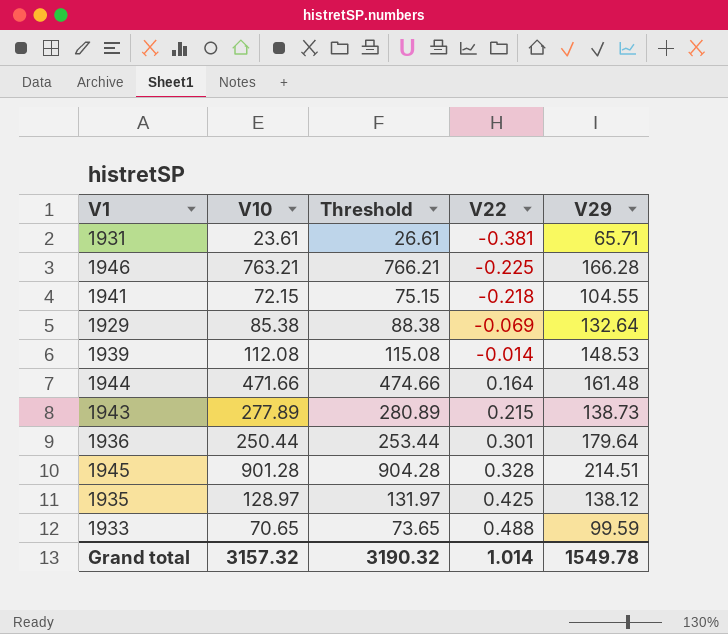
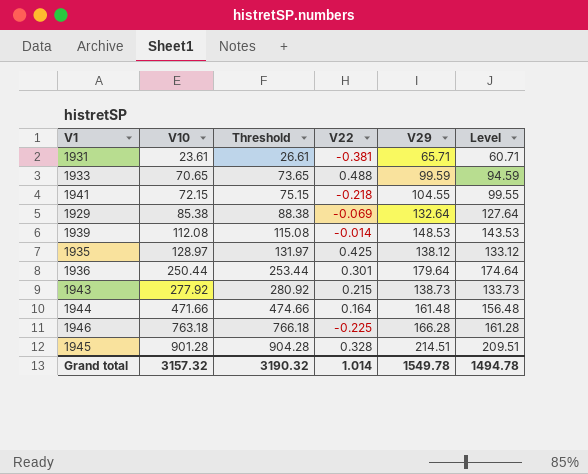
row order: V22 ascending -> V10 ascending
column Level | formula: none -> [V29] - 5
1943 | V10: 277.89 -> 277.92
1943 | Threshold: 280.89 -> 280.92
1946 | V10: 763.21 -> 763.18
1946 | Threshold: 766.21 -> 766.18

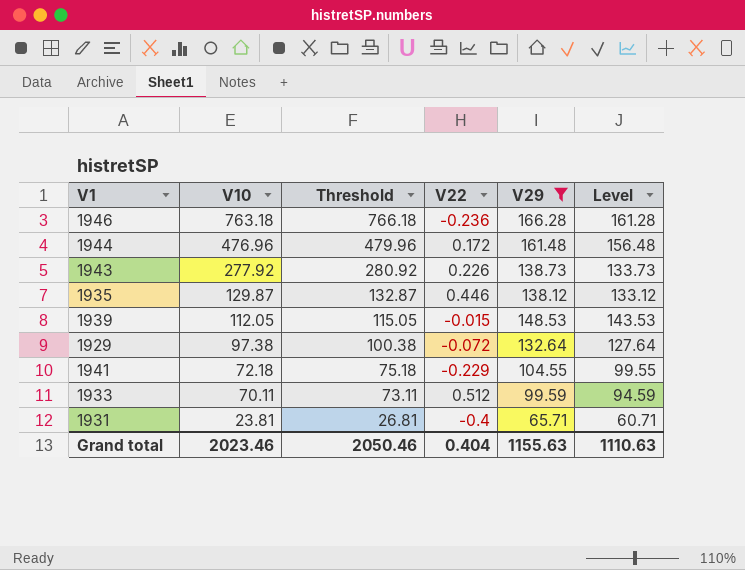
filter: none -> V29 <= 166.28
row order: V10 ascending -> V10 descending
1946 | V22: -0.225 -> -0.236
1944 | V10: 471.66 -> 476.96
1944 | Threshold: 474.66 -> 479.96
1944 | V22: 0.164 -> 0.172
1943 | V22: 0.215 -> 0.226
1935 | V10: 128.97 -> 129.87
1935 | Threshold: 131.97 -> 132.87
1935 | V22: 0.425 -> 0.446
1939 | V10: 112.08 -> 112.05
1939 | Threshold: 115.08 -> 115.05
1939 | V22: -0.014 -> -0.015
1929 | V10: 85.38 -> 97.38
1929 | Threshold: 88.38 -> 100.38
1929 | V22: -0.069 -> -0.072
1941 | V10: 72.15 -> 72.18
1941 | Threshold: 75.15 -> 75.18
1941 | V22: -0.218 -> -0.229
1933 | V10: 70.65 -> 70.11
1933 | Threshold: 73.65 -> 73.11
1933 | V22: 0.488 -> 0.512
1931 | V10: 23.61 -> 23.81
1931 | Threshold: 26.61 -> 26.81
1931 | V22: -0.381 -> -0.4
Grand total | V10: 3157.32 -> 2023.46
Grand total | Threshold: 3190.32 -> 2050.46
Grand total | V22: 1.014 -> 0.404
Grand total | V29: 1549.78 -> 1155.63
Grand total | Level: 1494.78 -> 1110.63

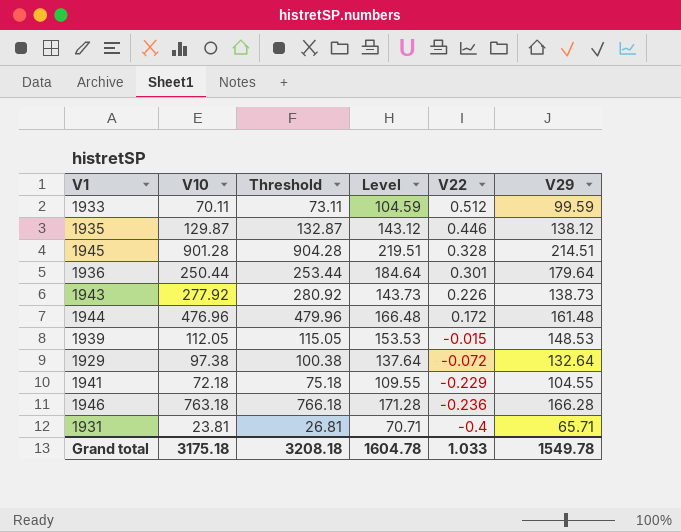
filter: V29 <= 166.28 -> none
row order: V10 descending -> V22 descending
column Level | formula: [V29] - 5 -> [V29] + 5
column Level | position: 6 -> 4
Grand total | V10: 2023.46 -> 3175.18
Grand total | Threshold: 2050.46 -> 3208.18
Grand total | Level: 1110.63 -> 1604.78
Grand total | V22: 0.404 -> 1.033
Grand total | V29: 1155.63 -> 1549.78

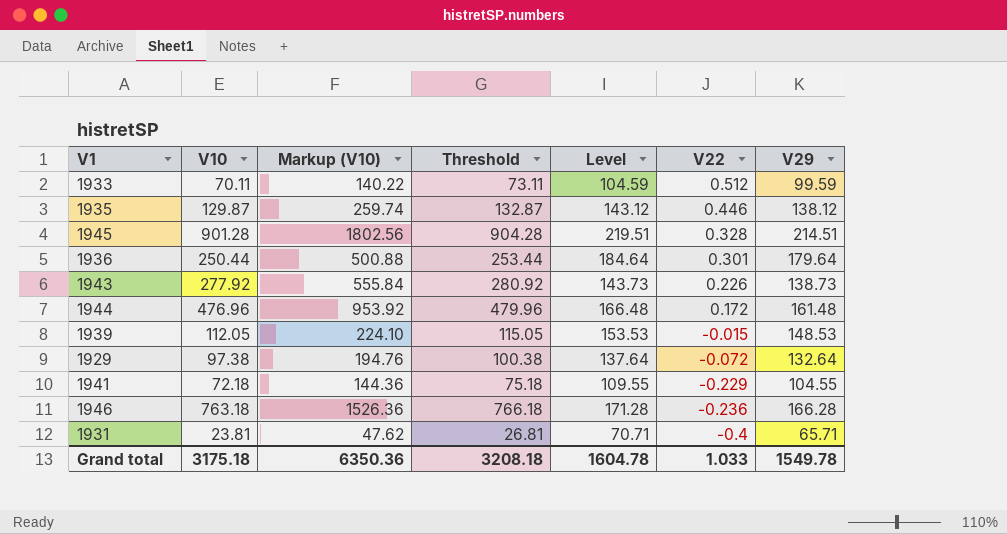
column Markup (V10) | formula: none -> [V10] * 2

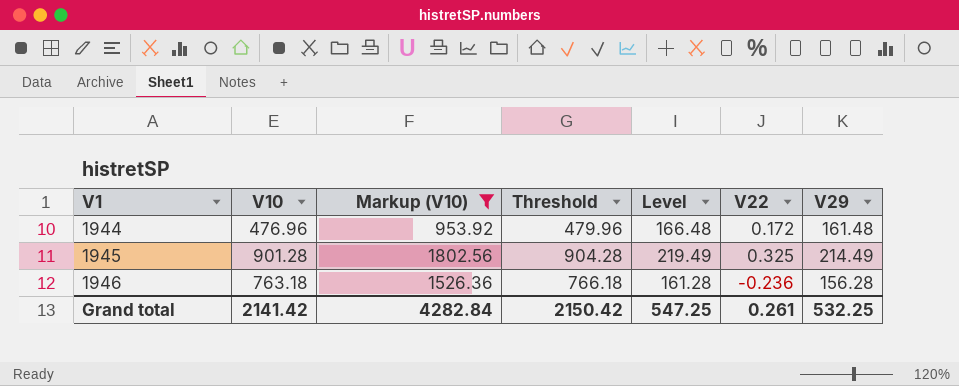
filter: none -> Markup (V10) >= 953.92
row order: V22 descending -> V1 ascending
1945 | Level: 219.51 -> 219.49
1945 | V22: 0.328 -> 0.325
1945 | V29: 214.51 -> 214.49
1946 | Level: 171.28 -> 161.28
1946 | V29: 166.28 -> 156.28
Grand total | V10: 3175.18 -> 2141.42
Grand total | Markup (V10): 6350.36 -> 4282.84
Grand total | Threshold: 3208.18 -> 2150.42
Grand total | Level: 1604.78 -> 547.25
Grand total | V22: 1.033 -> 0.261
Grand total | V29: 1549.78 -> 532.25

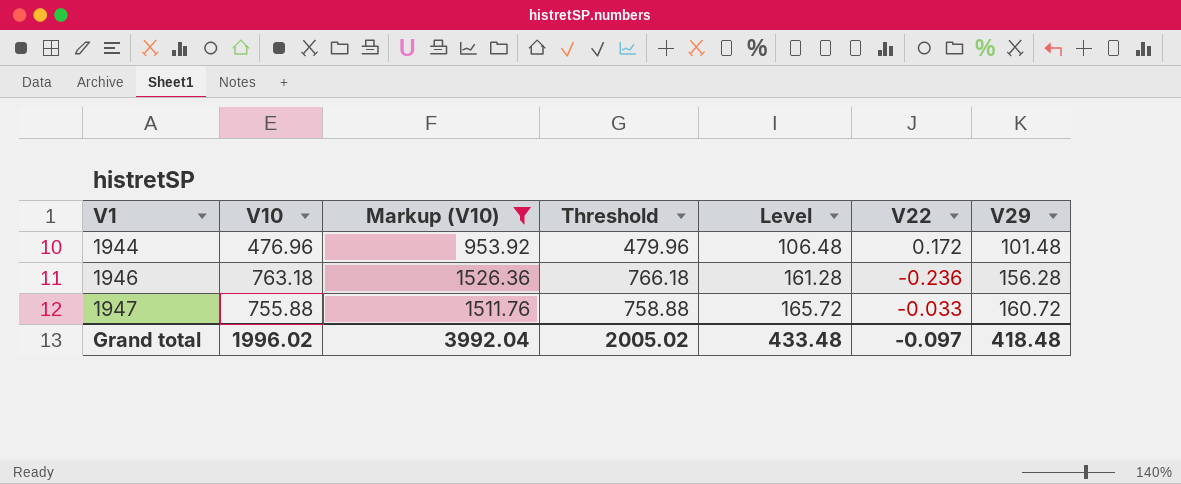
row 1945: 901.28 | 1802.56 | 904.28 | 219.49 | 0.325 | 214.49 -> none
1944 | Level: 166.48 -> 106.48
1944 | V29: 161.48 -> 101.48
row 1947: none -> 755.88 | 1511.76 | 758.88 | 165.72 | -0.033 | 160.72
Grand total | V10: 2141.42 -> 1996.02
Grand total | Markup (V10): 4282.84 -> 3992.04
Grand total | Threshold: 2150.42 -> 2005.02
Grand total | Level: 547.25 -> 433.48
Grand total | V22: 0.261 -> -0.097
Grand total | V29: 532.25 -> 418.48

